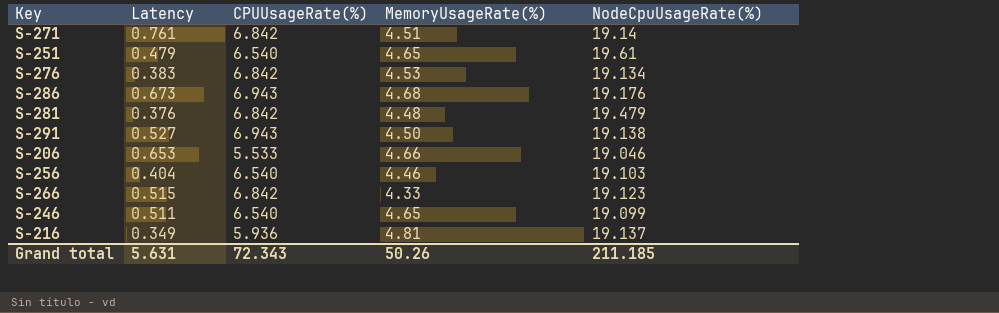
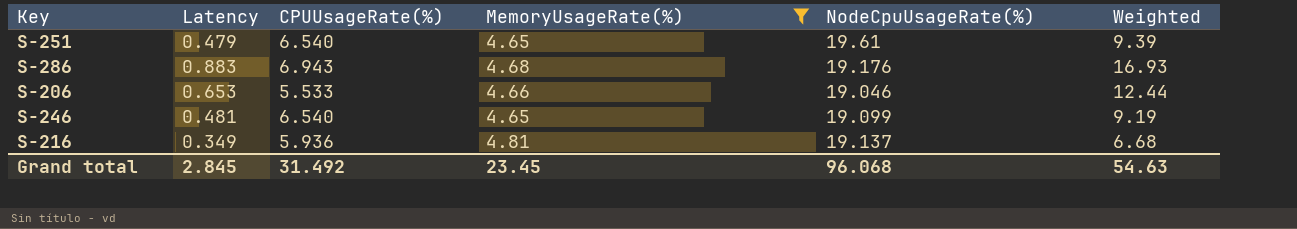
filter: none -> MemoryUsageRate(%) >= 4.65
column Weighted | formula: none -> [Latency] * [NodeCpuUsageRate(%)]
S-286 | Latency: 0.673 -> 0.883
S-246 | Latency: 0.511 -> 0.481
Grand total | Latency: 5.631 -> 2.845
Grand total | CPUUsageRate(%): 72.343 -> 31.492
Grand total | MemoryUsageRate(%): 50.26 -> 23.45
Grand total | NodeCpuUsageRate(%): 211.185 -> 96.068

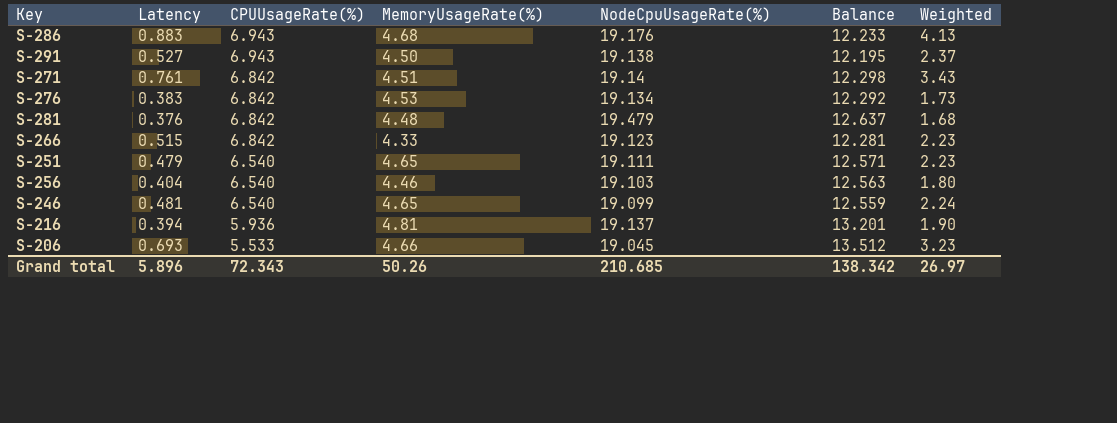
filter: MemoryUsageRate(%) >= 4.65 -> none
row order: none -> CPUUsageRate(%) descending
column Balance | formula: none -> [NodeCpuUsageRate(%)] - [CPUUsageRate(%)]
column Weighted | formula: [Latency] * [NodeCpuUsageRate(%)] -> [Latency] * [MemoryUsageRate(%)]
S-251 | NodeCpuUsageRate(%): 19.61 -> 19.111
S-216 | Latency: 0.349 -> 0.394
S-206 | Latency: 0.653 -> 0.693
S-206 | NodeCpuUsageRate(%): 19.046 -> 19.045
Grand total | Latency: 2.845 -> 5.896
Grand total | CPUUsageRate(%): 31.492 -> 72.343
Grand total | MemoryUsageRate(%): 23.45 -> 50.26
Grand total | NodeCpuUsageRate(%): 96.068 -> 210.685
Grand total | Weighted: 54.63 -> 26.97

